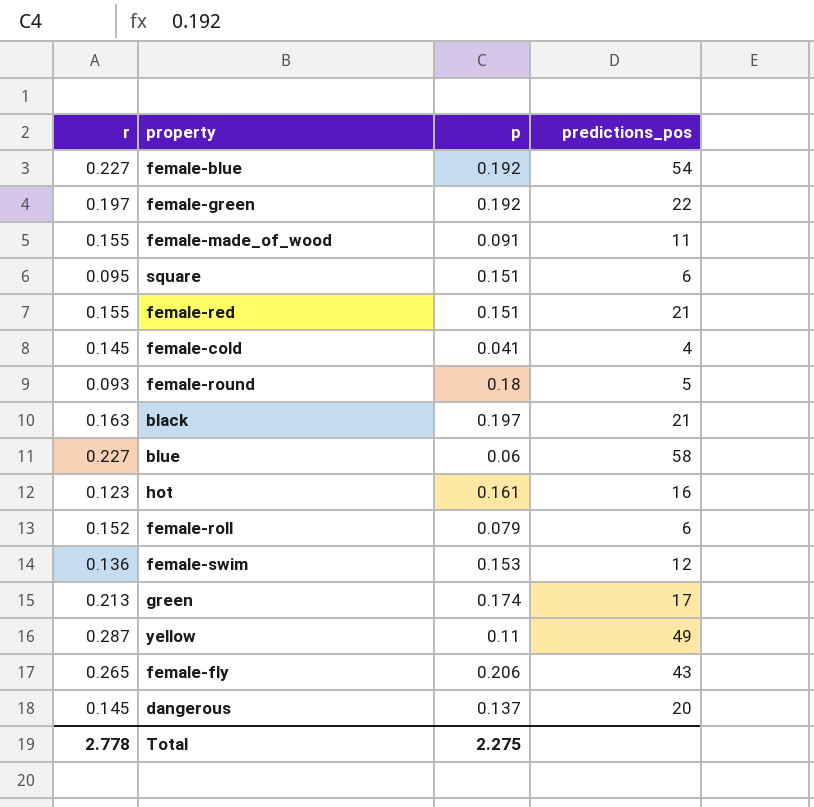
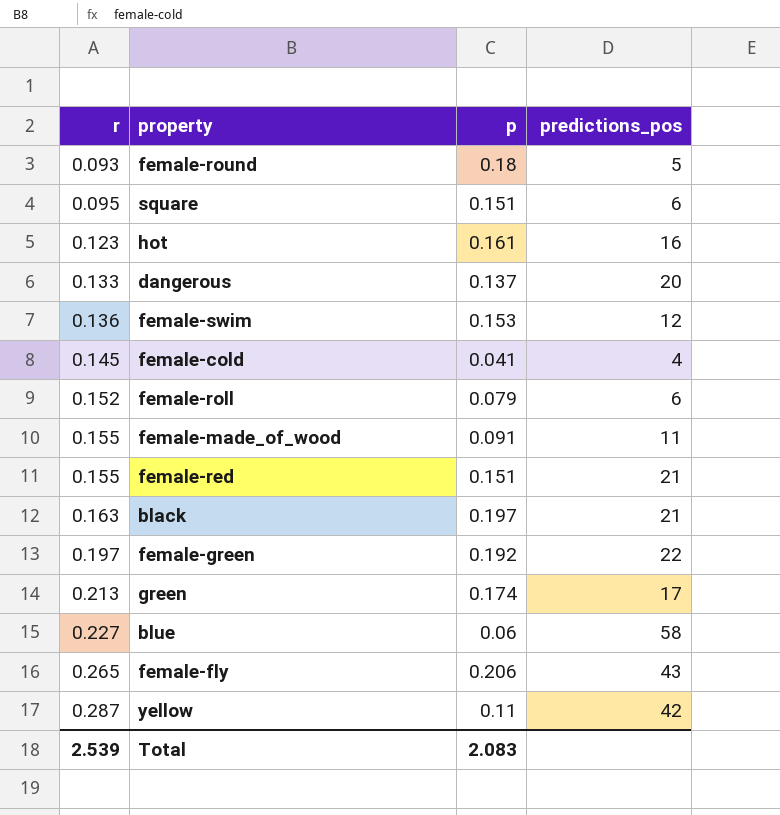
row order: none -> r ascending
row female-blue: 0.227 | 0.192 | 54 -> none
dangerous | r: 0.145 -> 0.133
yellow | predictions_pos: 49 -> 42
Total | r: 2.778 -> 2.539
Total | p: 2.275 -> 2.083

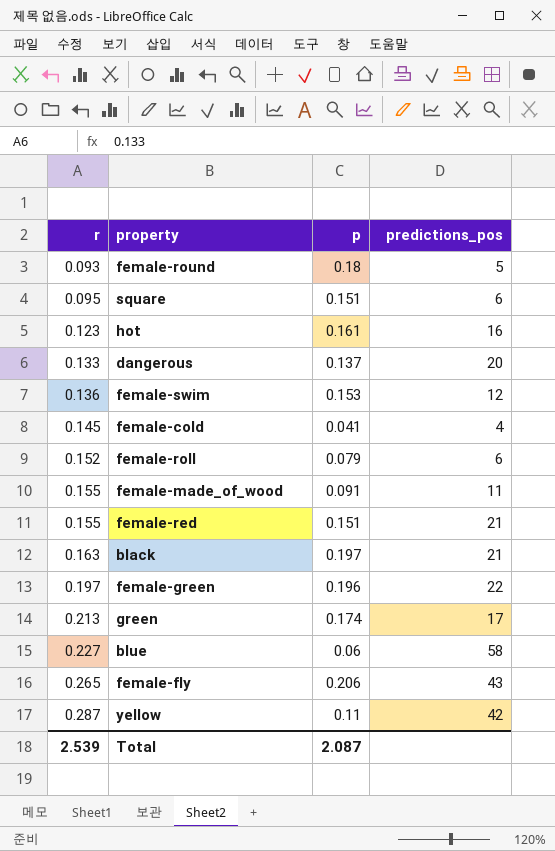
female-green | p: 0.192 -> 0.196
Total | p: 2.083 -> 2.087

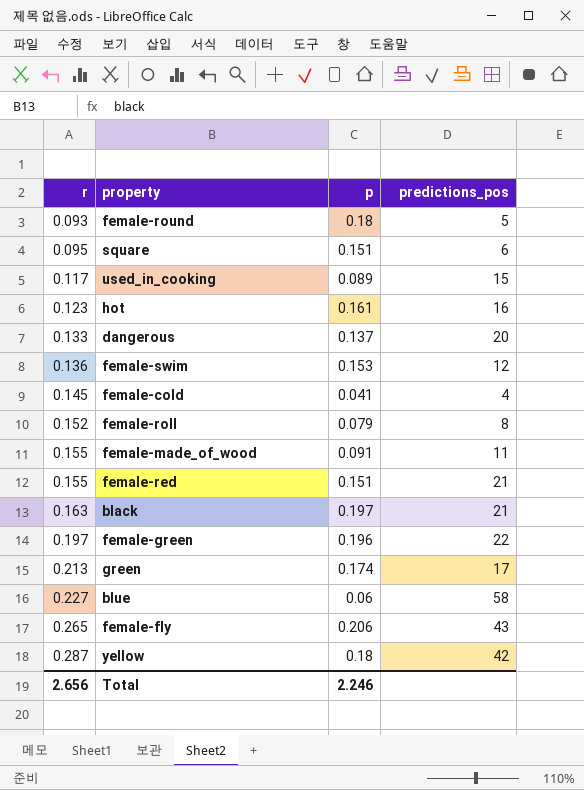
row used_in_cooking: none -> 0.117 | 0.089 | 15
female-roll | predictions_pos: 6 -> 8
yellow | p: 0.11 -> 0.18
Total | r: 2.539 -> 2.656
Total | p: 2.087 -> 2.246

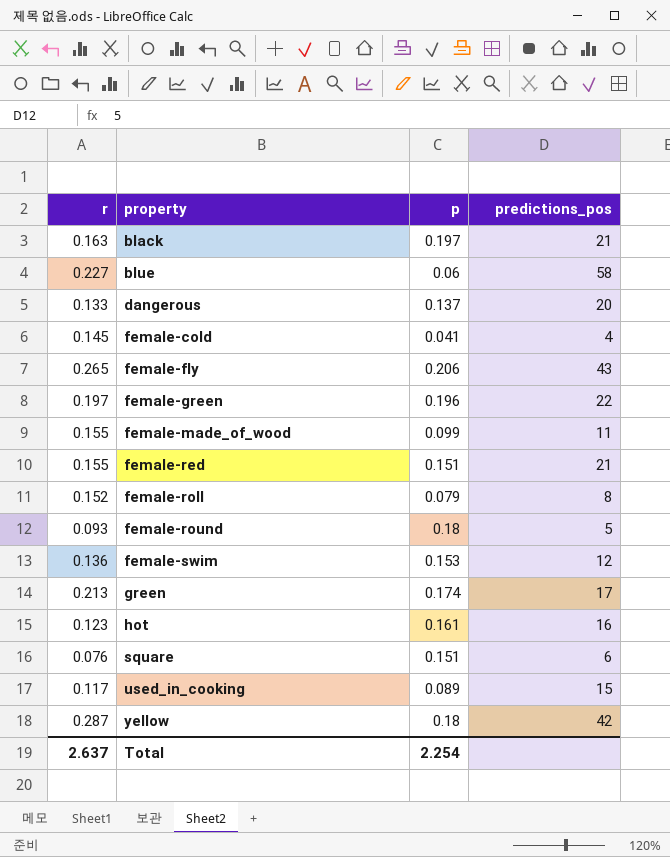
row order: r ascending -> property ascending
female-made_of_wood | p: 0.091 -> 0.099
square | r: 0.095 -> 0.076
Total | r: 2.656 -> 2.637
Total | p: 2.246 -> 2.254

